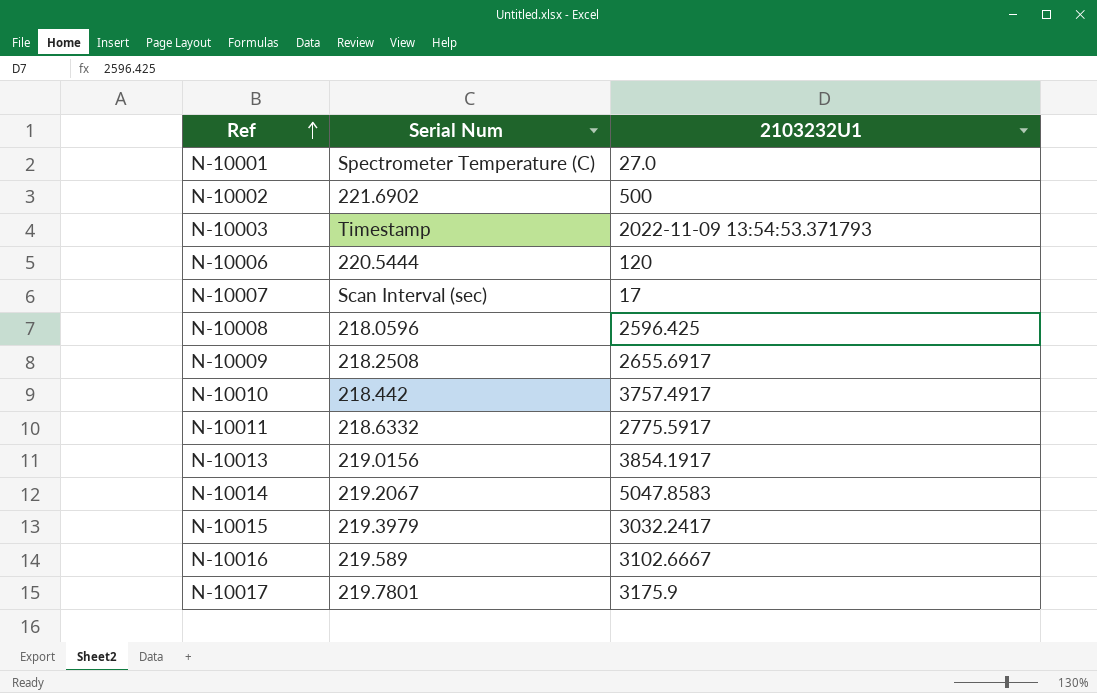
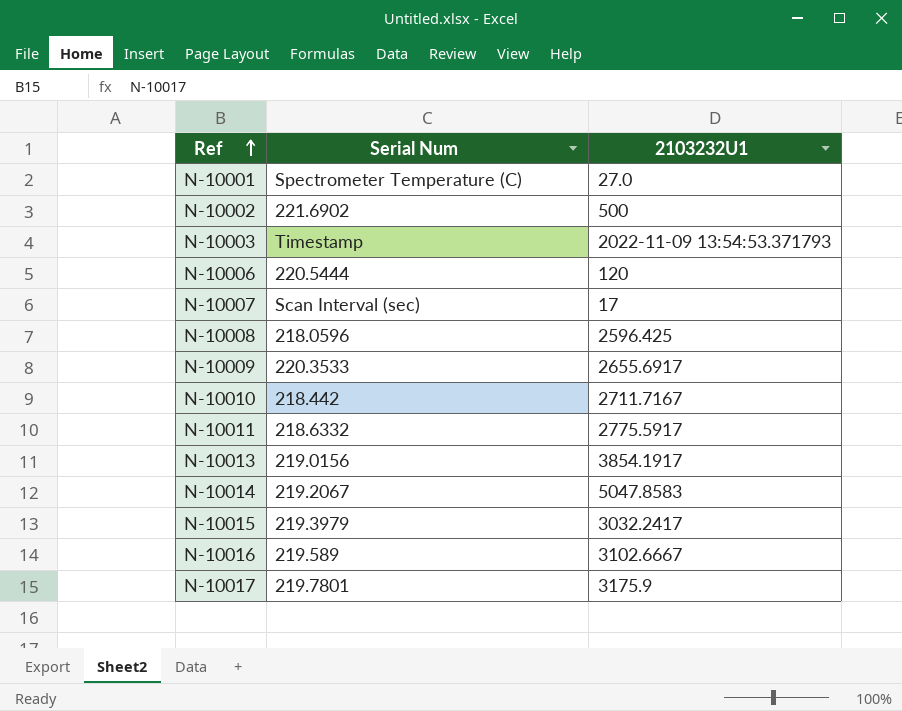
N-10009 | Serial Num: 218.2508 -> 220.3533
N-10010 | 2103232U1: 3757.4917 -> 2711.7167

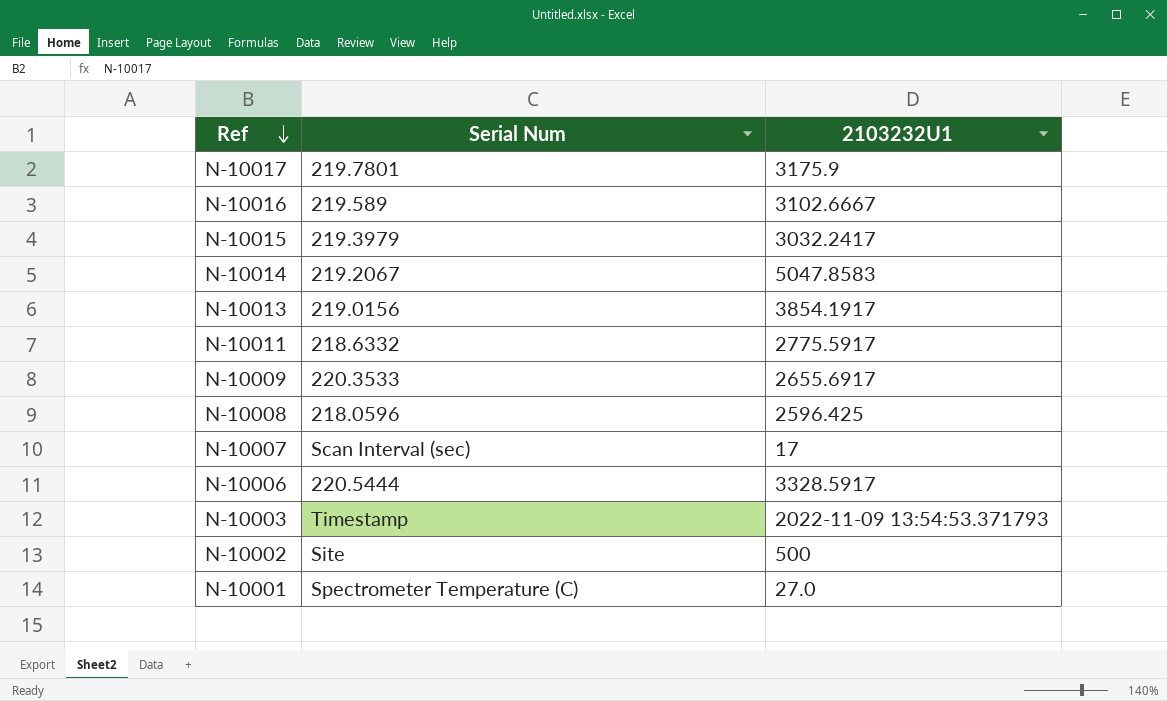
row order: Ref ascending -> Ref descending
row N-10010: 218.442 | 2711.7167 -> none
N-10006 | 2103232U1: 120 -> 3328.5917
N-10002 | Serial Num: 221.6902 -> Site

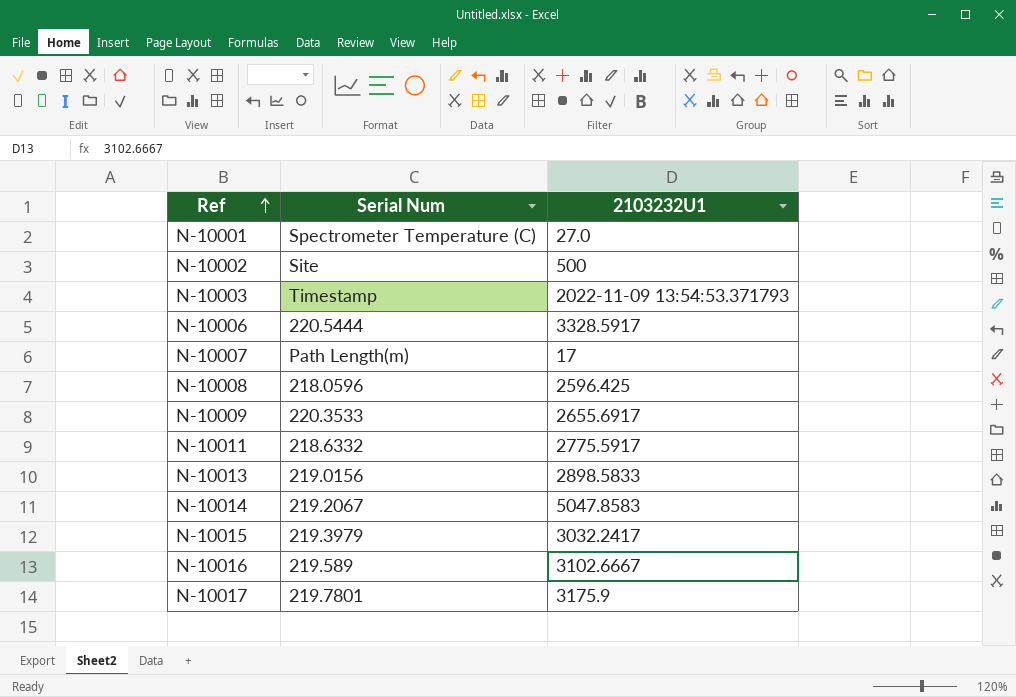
row order: Ref descending -> Ref ascending
N-10007 | Serial Num: Scan Interval (sec) -> Path Length(m)
N-10013 | 2103232U1: 3854.1917 -> 2898.5833

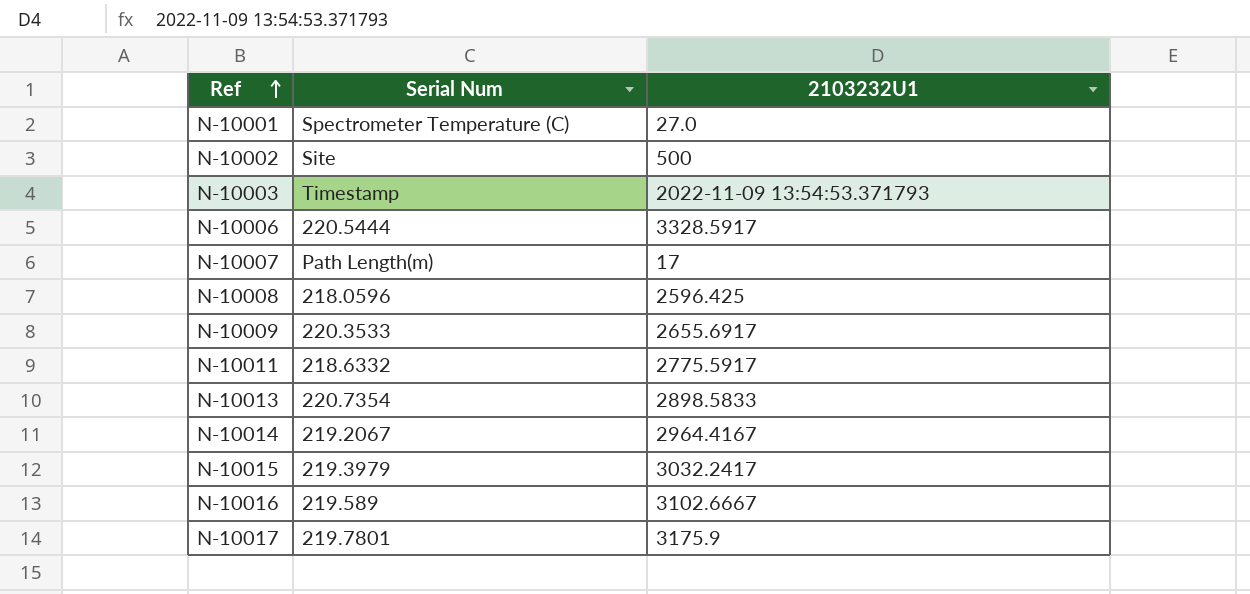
N-10013 | Serial Num: 219.0156 -> 220.7354
N-10014 | 2103232U1: 5047.8583 -> 2964.4167

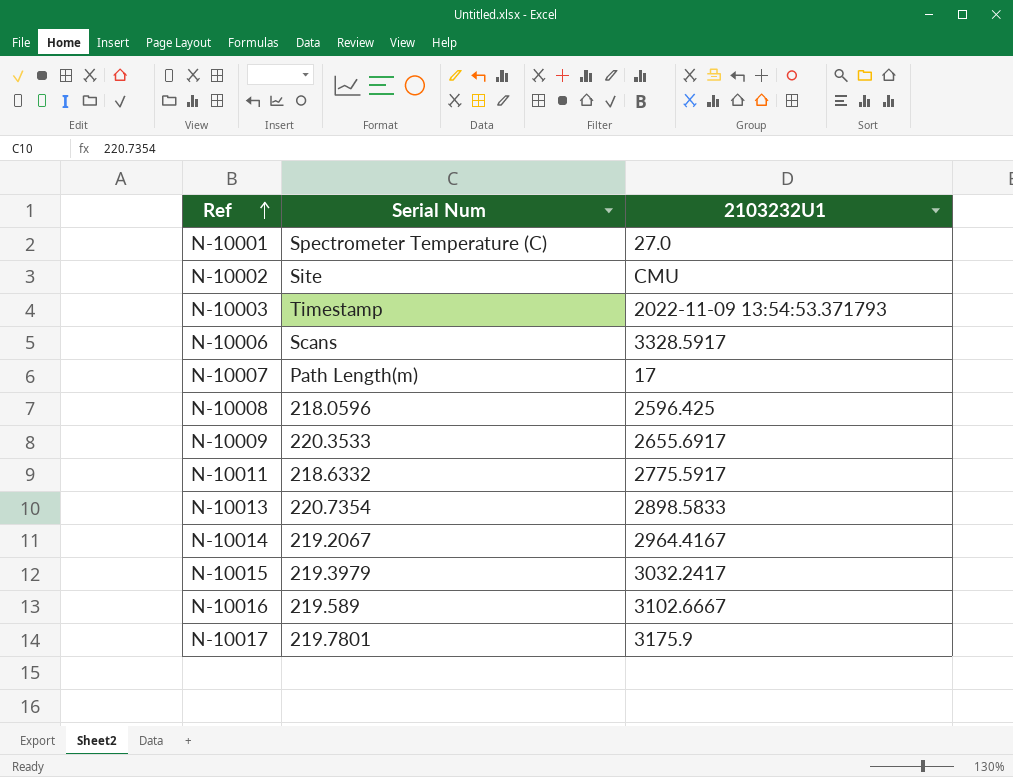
N-10002 | 2103232U1: 500 -> CMU
N-10006 | Serial Num: 220.5444 -> Scans

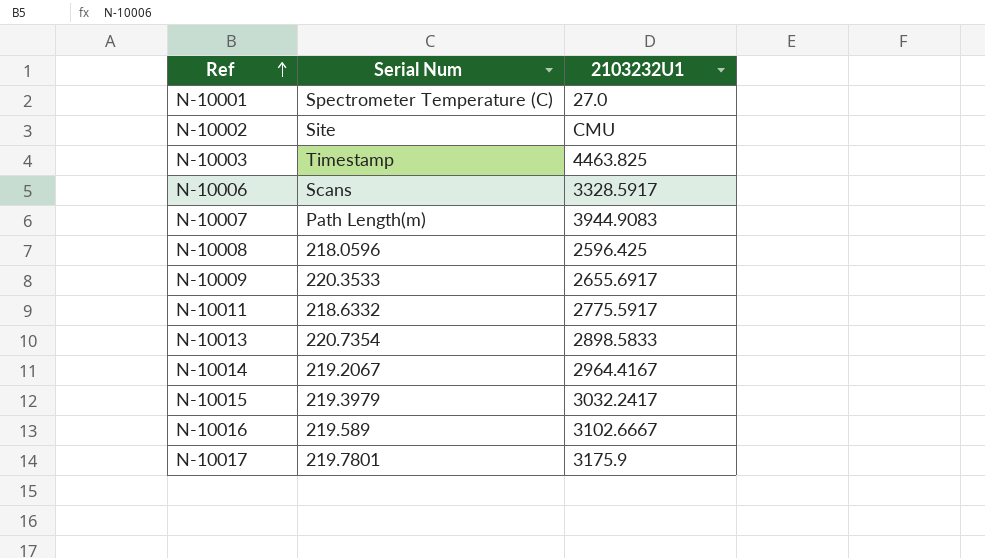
N-10003 | 2103232U1: 2022-11-09 13:54:53.371793 -> 4463.825
N-10007 | 2103232U1: 17 -> 3944.9083

